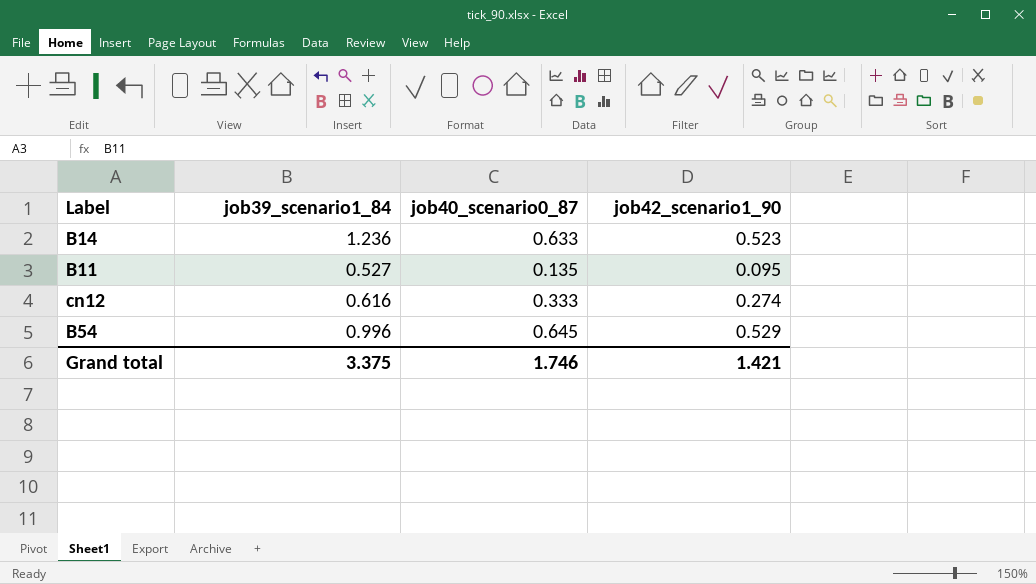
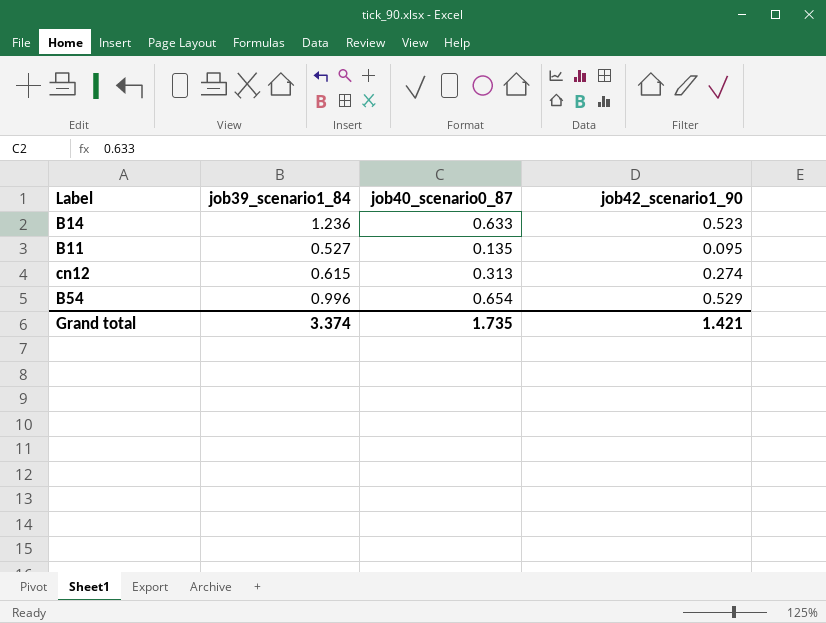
cn12 | job39_scenario1_84: 0.616 -> 0.615
cn12 | job40_scenario0_87: 0.333 -> 0.313
B54 | job40_scenario0_87: 0.645 -> 0.654
Grand total | job39_scenario1_84: 3.375 -> 3.374
Grand total | job40_scenario0_87: 1.746 -> 1.735

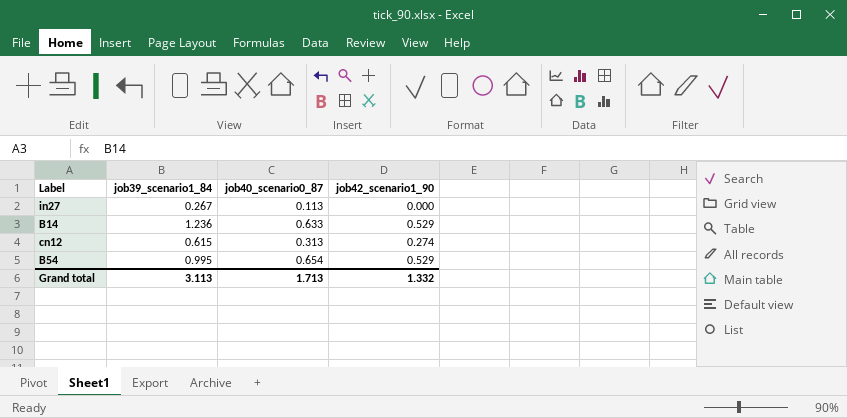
row B11: 0.527 | 0.135 | 0.095 -> none
row in27: none -> 0.267 | 0.113 | 0.000
B14 | job42_scenario1_90: 0.523 -> 0.529
B54 | job39_scenario1_84: 0.996 -> 0.995
Grand total | job39_scenario1_84: 3.374 -> 3.113
Grand total | job40_scenario0_87: 1.735 -> 1.713
Grand total | job42_scenario1_90: 1.421 -> 1.332

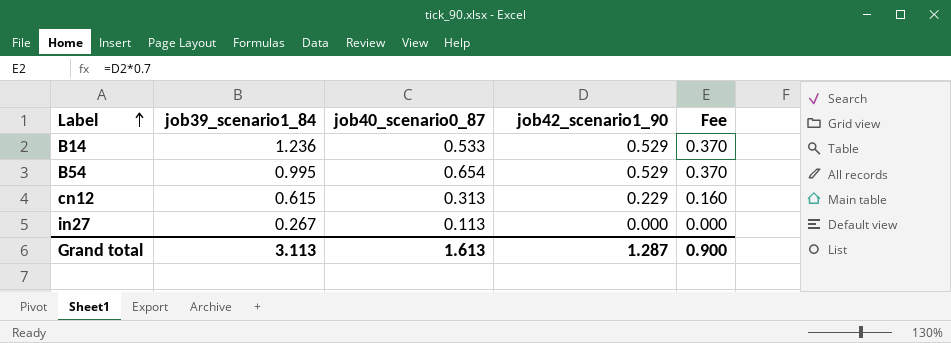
row order: none -> Label ascending
column Fee | formula: none -> [job42_scenario1_90] * 0.7
B14 | job40_scenario0_87: 0.633 -> 0.533
cn12 | job42_scenario1_90: 0.274 -> 0.229
Grand total | job40_scenario0_87: 1.713 -> 1.613
Grand total | job42_scenario1_90: 1.332 -> 1.287

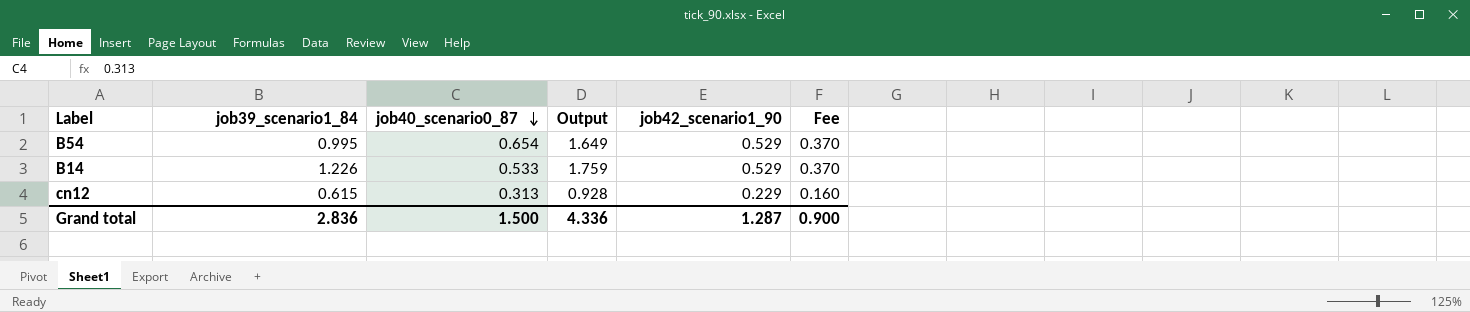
row order: Label ascending -> job40_scenario0_87 descending
column Output | formula: none -> [job39_scenario1_84] + [job40_scenario0_87]
row in27: 0.267 | 0.113 | 0.000 | 0.000 -> none
B14 | job39_scenario1_84: 1.236 -> 1.226
Grand total | job39_scenario1_84: 3.113 -> 2.836
Grand total | job40_scenario0_87: 1.613 -> 1.500

